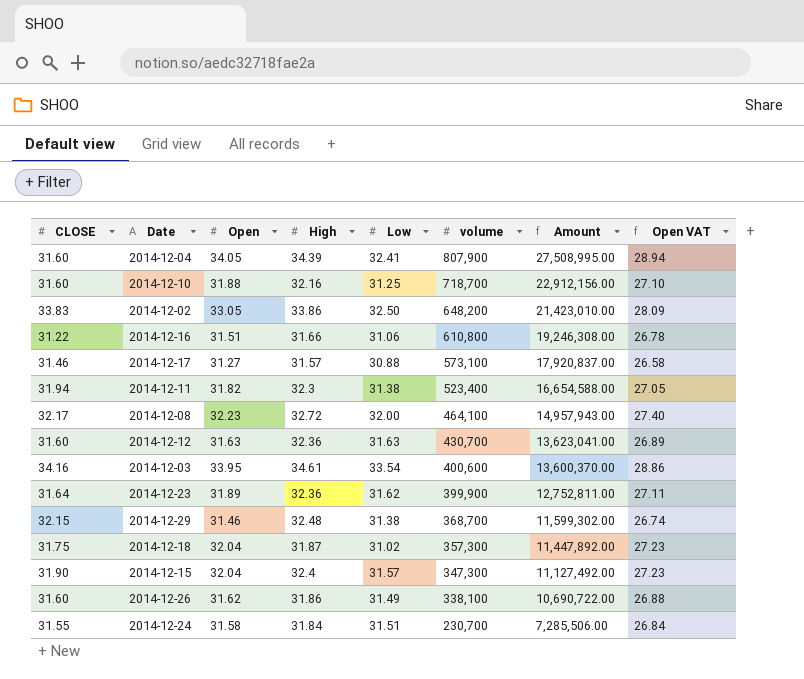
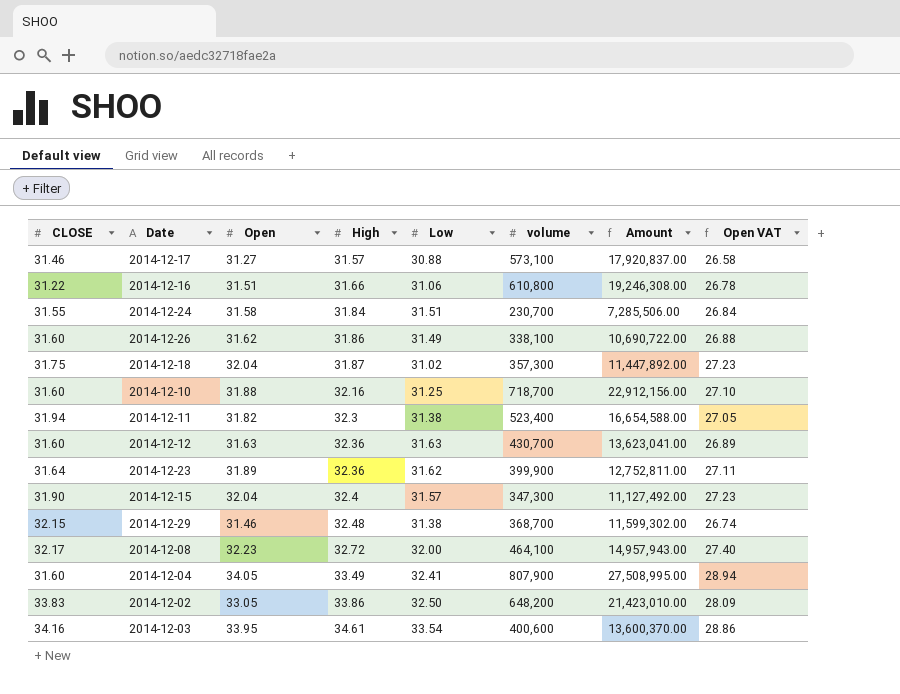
row order: volume descending -> High ascending
2014-12-04 | High: 34.39 -> 33.49

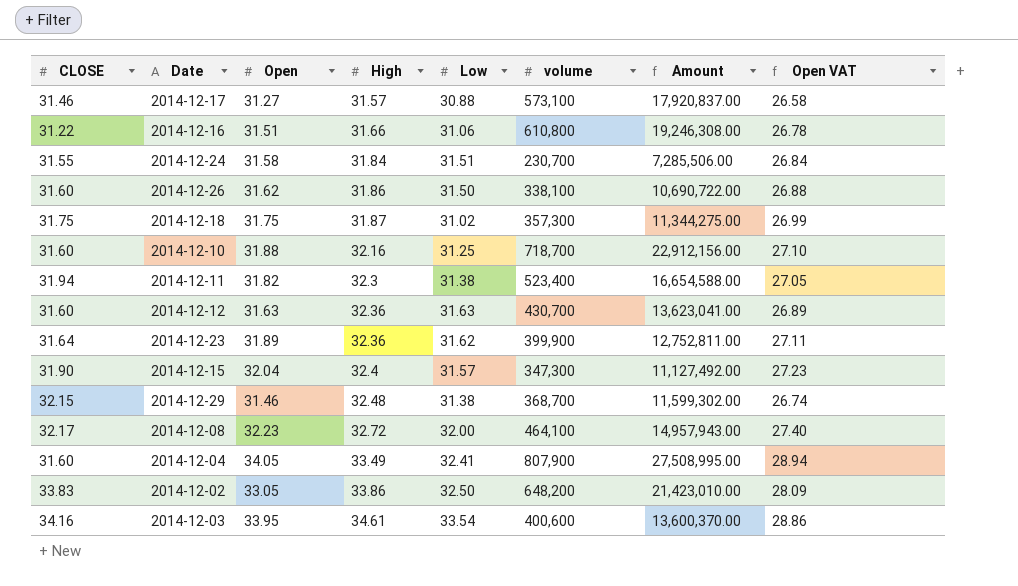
2014-12-26 | Low: 31.49 -> 31.50
2014-12-18 | Open: 32.04 -> 31.75
2014-12-18 | Amount: 11,447,892.00 -> 11,344,275.00
2014-12-18 | Open VAT: 27.23 -> 26.99

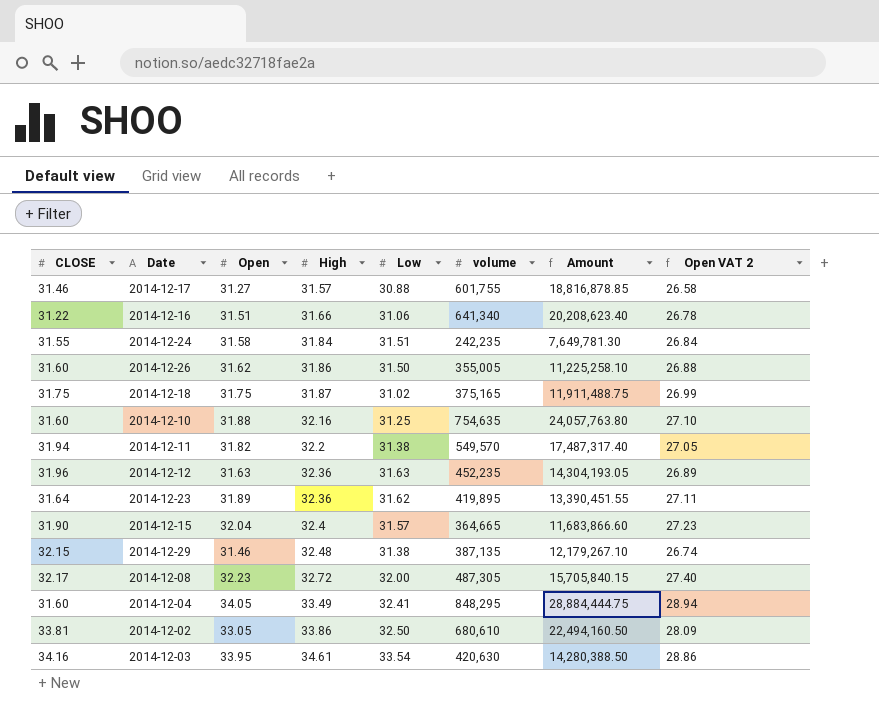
column name: Open VAT -> Open VAT 2
2014-12-17 | volume: 573,100 -> 601,755
2014-12-17 | Amount: 17,920,837.00 -> 18,816,878.85
2014-12-16 | volume: 610,800 -> 641,340
2014-12-16 | Amount: 19,246,308.00 -> 20,208,623.40
2014-12-24 | volume: 230,700 -> 242,235
2014-12-24 | Amount: 7,285,506.00 -> 7,649,781.30
2014-12-26 | volume: 338,100 -> 355,005
2014-12-26 | Amount: 10,690,722.00 -> 11,225,258.10
2014-12-18 | volume: 357,300 -> 375,165
2014-12-18 | Amount: 11,344,275.00 -> 11,911,488.75
2014-12-10 | volume: 718,700 -> 754,635
2014-12-10 | Amount: 22,912,156.00 -> 24,057,763.80
2014-12-11 | High: 32.3 -> 32.2
2014-12-11 | volume: 523,400 -> 549,570
2014-12-11 | Amount: 16,654,588.00 -> 17,487,317.40
2014-12-12 | CLOSE: 31.60 -> 31.96
2014-12-12 | volume: 430,700 -> 452,235
2014-12-12 | Amount: 13,623,041.00 -> 14,304,193.05
2014-12-23 | volume: 399,900 -> 419,895
2014-12-23 | Amount: 12,752,811.00 -> 13,390,451.55
2014-12-15 | volume: 347,300 -> 364,665
2014-12-15 | Amount: 11,127,492.00 -> 11,683,866.60
2014-12-29 | volume: 368,700 -> 387,135
2014-12-29 | Amount: 11,599,302.00 -> 12,179,267.10
2014-12-08 | volume: 464,100 -> 487,305
2014-12-08 | Amount: 14,957,943.00 -> 15,705,840.15
2014-12-04 | volume: 807,900 -> 848,295
2014-12-04 | Amount: 27,508,995.00 -> 28,884,444.75
2014-12-02 | CLOSE: 33.83 -> 33.81
2014-12-02 | volume: 648,200 -> 680,610
2014-12-02 | Amount: 21,423,010.00 -> 22,494,160.50
2014-12-03 | volume: 400,600 -> 420,630
2014-12-03 | Amount: 13,600,370.00 -> 14,280,388.50

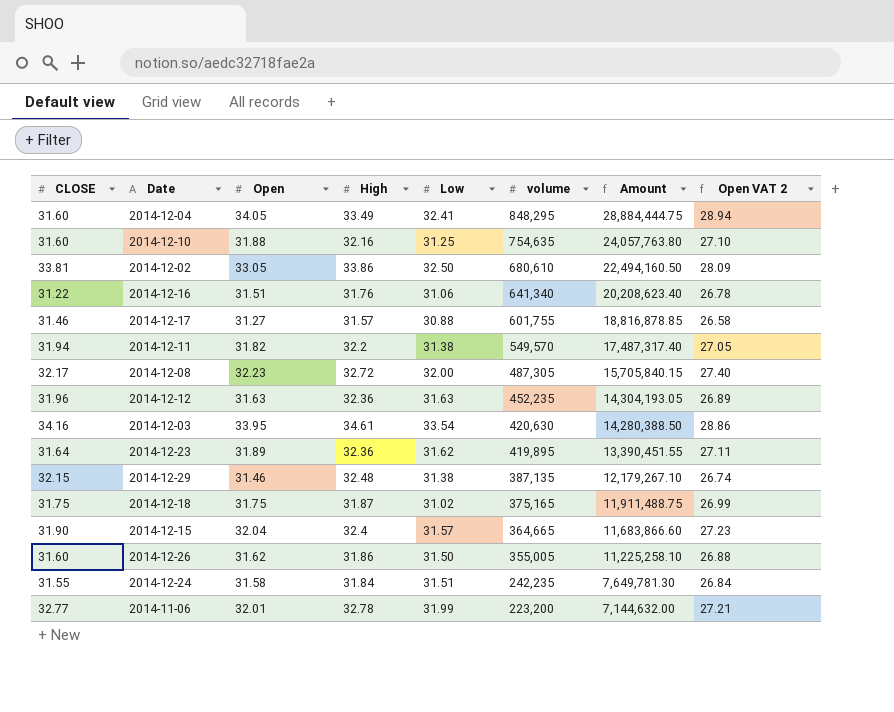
row order: High ascending -> volume descending
2014-12-16 | High: 31.66 -> 31.76
row 2014-11-06: none -> 32.77 | 32.01 | 32.78 | 31.99 | 223,200 | 7,144,632.00 | 27.21

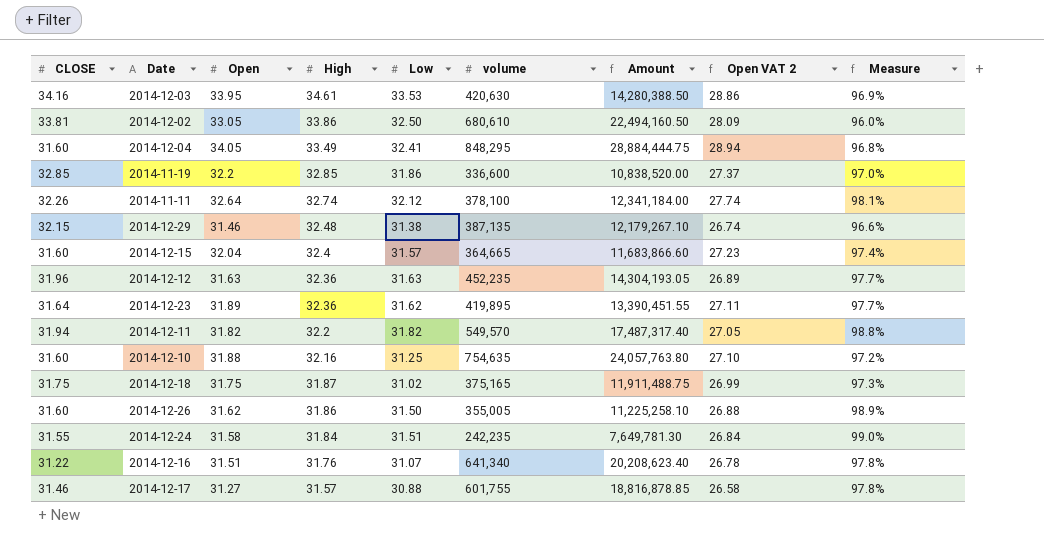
row order: volume descending -> High descending
column Measure | formula: none -> [Low] / [High]
row 2014-12-08: 32.17 | 32.23 | 32.72 | 32.00 | 487,305 | 15,705,840.15 | 27.40 -> none
row 2014-11-06: 32.77 | 32.01 | 32.78 | 31.99 | 223,200 | 7,144,632.00 | 27.21 -> none
2014-12-03 | Low: 33.54 -> 33.53
row 2014-11-19: none -> 32.85 | 32.2 | 32.85 | 31.86 | 336,600 | 10,838,520.00 | 27.37 | 97.0%
row 2014-11-11: none -> 32.26 | 32.64 | 32.74 | 32.12 | 378,100 | 12,341,184.00 | 27.74 | 98.1%
2014-12-15 | CLOSE: 31.90 -> 31.60
2014-12-11 | Low: 31.38 -> 31.82
2014-12-16 | Low: 31.06 -> 31.07

